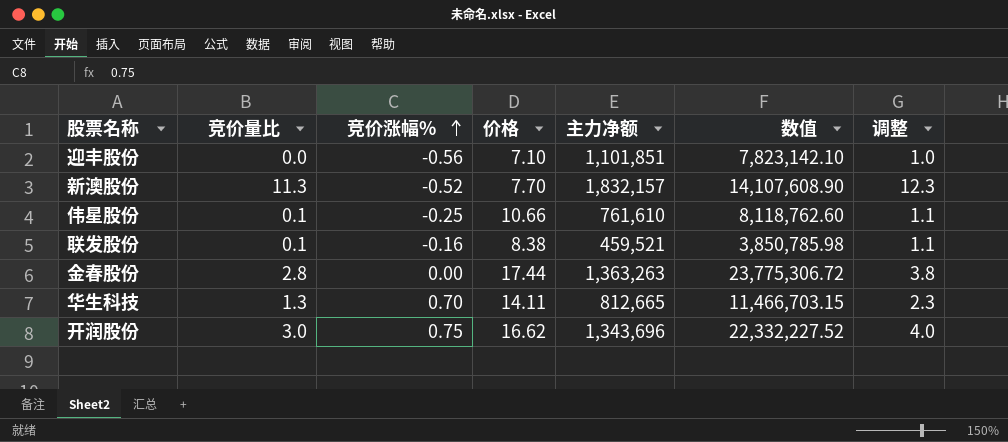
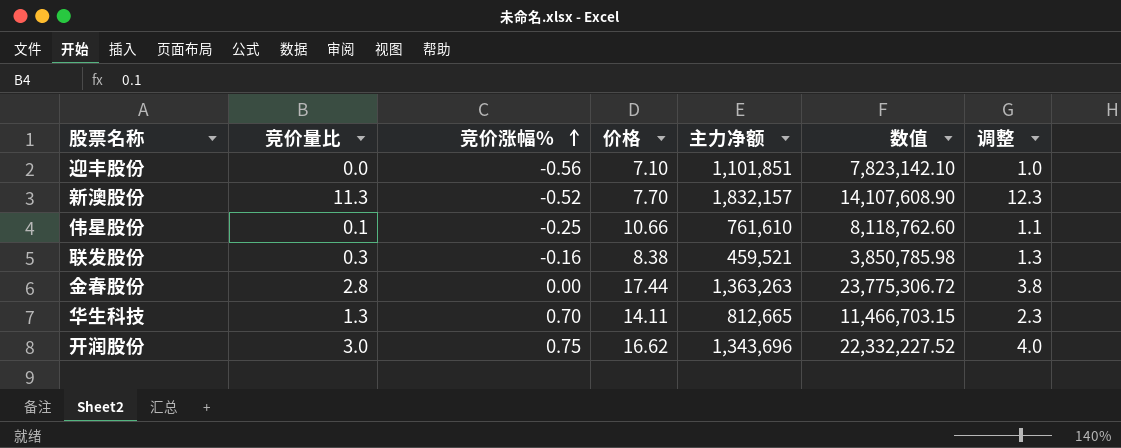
联发股份 | 竞价量比: 0.1 -> 0.3
联发股份 | 调整: 1.1 -> 1.3

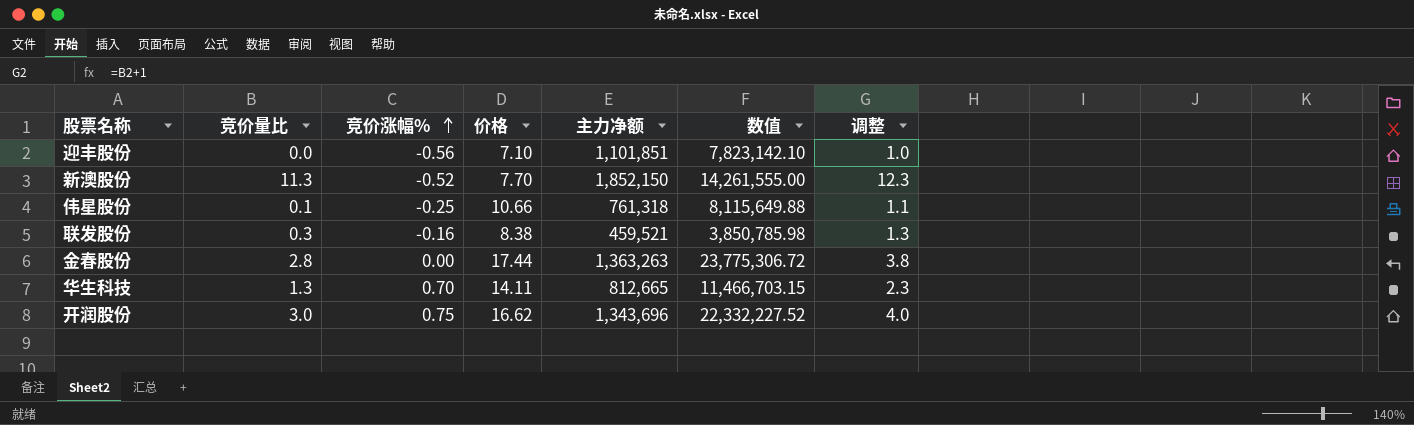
新澳股份 | 主力净额: 1,832,157 -> 1,852,150
新澳股份 | 数值: 14,107,608.90 -> 14,261,555.00
伟星股份 | 主力净额: 761,610 -> 761,318
伟星股份 | 数值: 8,118,762.60 -> 8,115,649.88

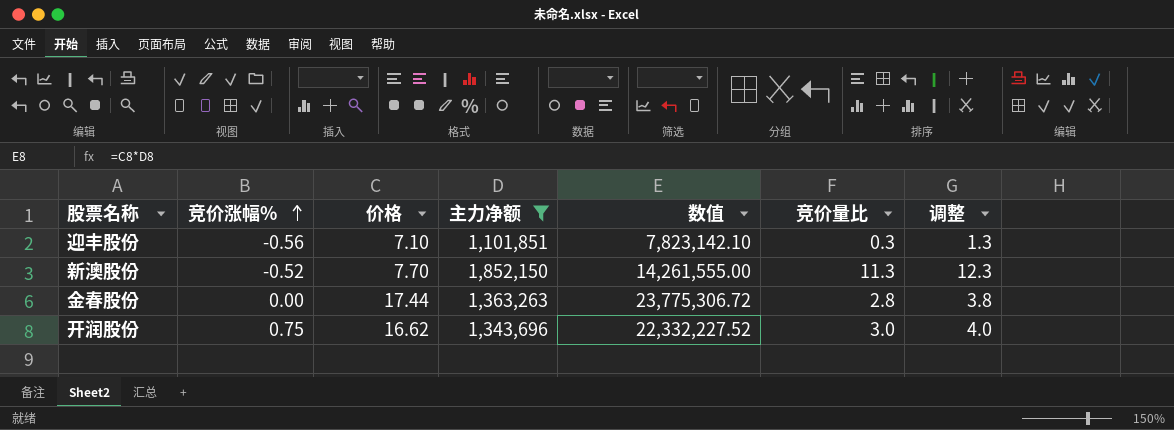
filter: none -> 主力净额 >= 1,101,851
column 竞价量比 | position: 2 -> 6
迎丰股份 | 竞价量比: 0.0 -> 0.3
迎丰股份 | 调整: 1.0 -> 1.3

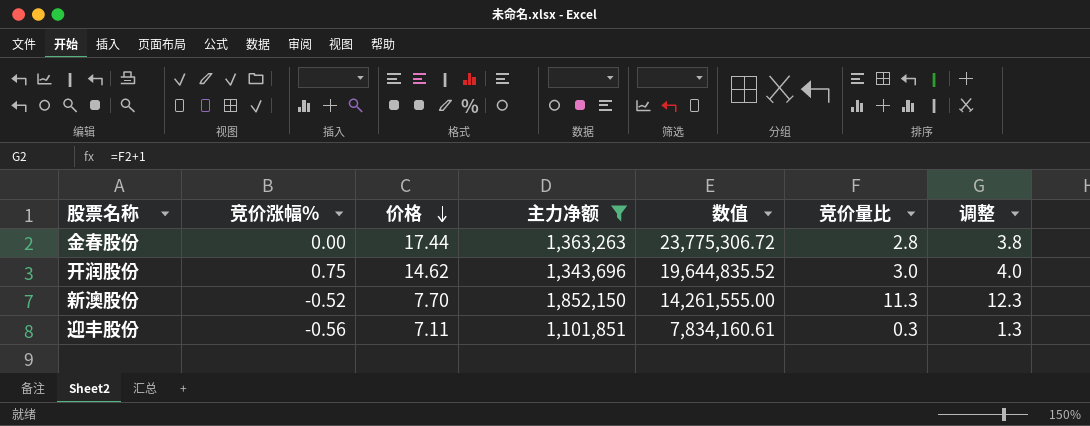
row order: 竞价涨幅% ascending -> 价格 descending
开润股份 | 价格: 16.62 -> 14.62
开润股份 | 数值: 22,332,227.52 -> 19,644,835.52
迎丰股份 | 价格: 7.10 -> 7.11
迎丰股份 | 数值: 7,823,142.10 -> 7,834,160.61

